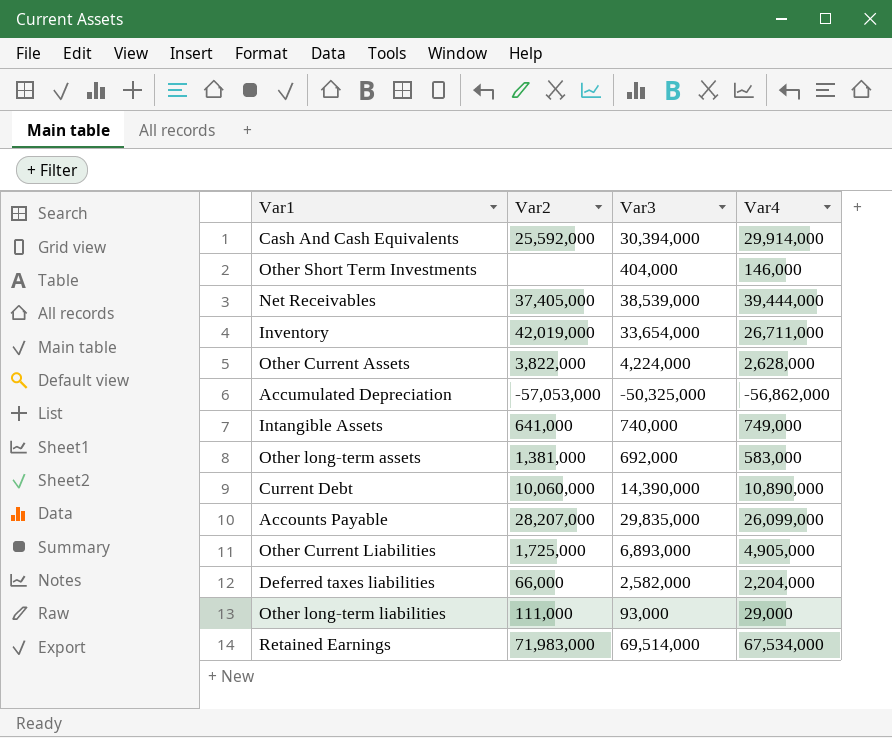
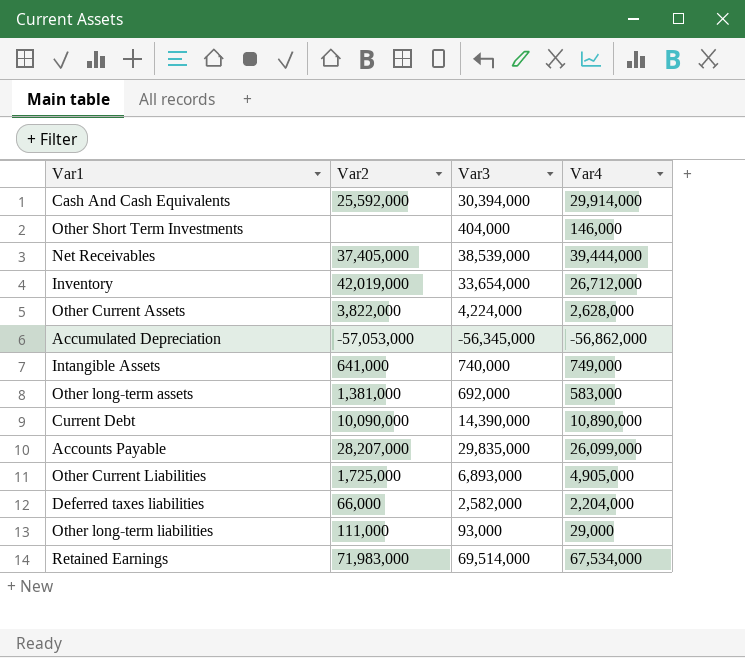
Inventory | Var4: 26,711,000 -> 26,712,000
Accumulated Depreciation | Var3: -50,325,000 -> -56,345,000
Current Debt | Var2: 10,060,000 -> 10,090,000

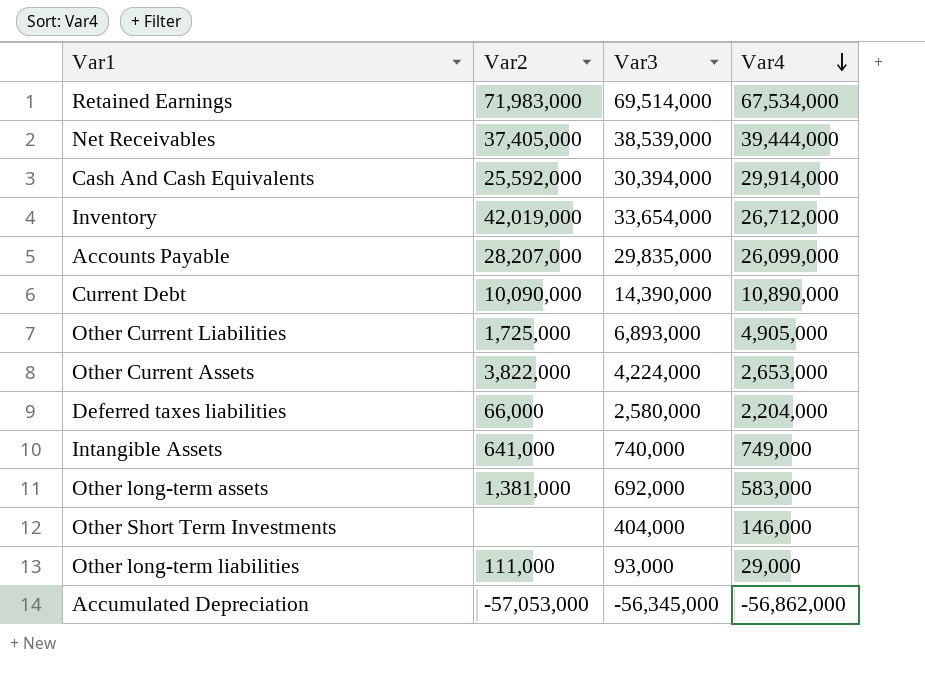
row order: none -> Var4 descending
Other Current Assets | Var4: 2,628,000 -> 2,653,000
Deferred taxes liabilities | Var3: 2,582,000 -> 2,580,000

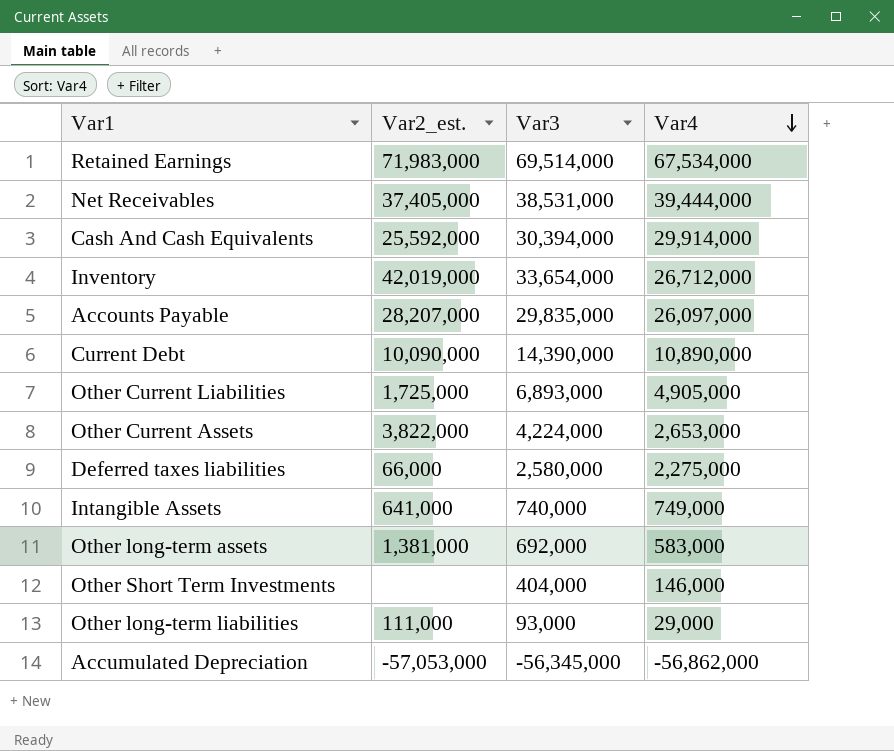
column name: Var2 -> Var2_est.
Net Receivables | Var3: 38,539,000 -> 38,531,000
Accounts Payable | Var4: 26,099,000 -> 26,097,000
Deferred taxes liabilities | Var4: 2,204,000 -> 2,275,000

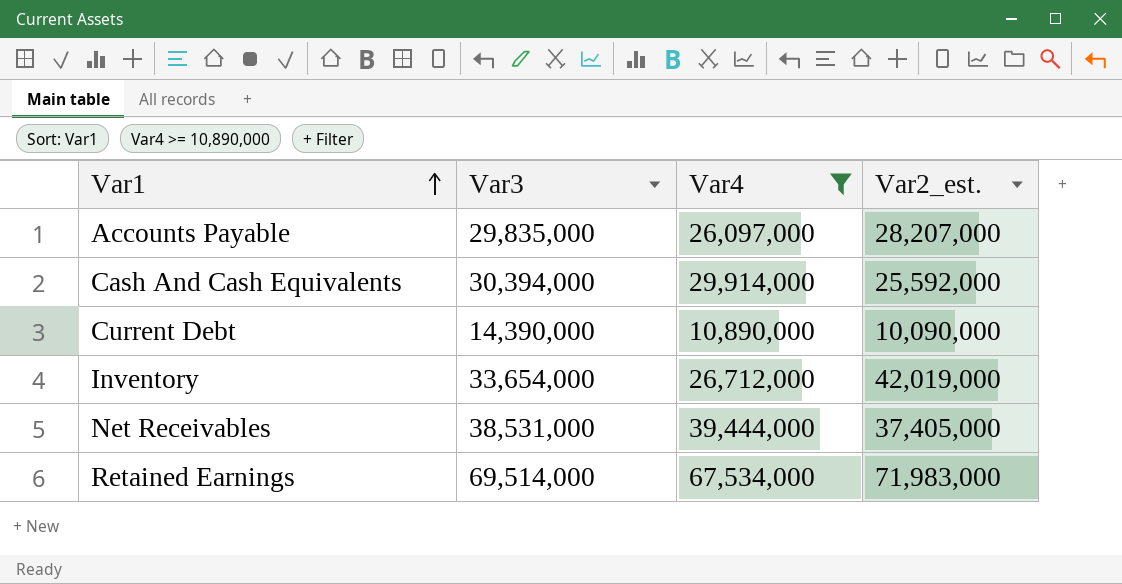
filter: none -> Var4 >= 10,890,000
row order: Var4 descending -> Var1 ascending
column Var2_est. | position: 2 -> 4

